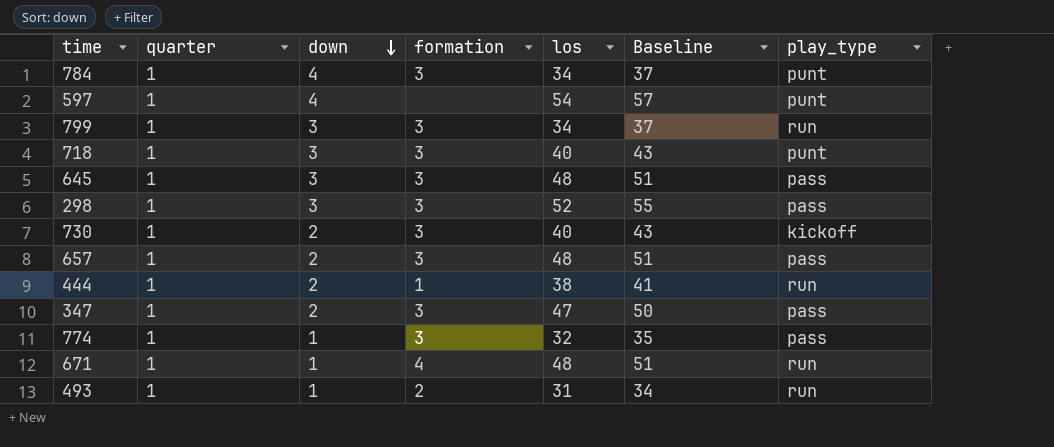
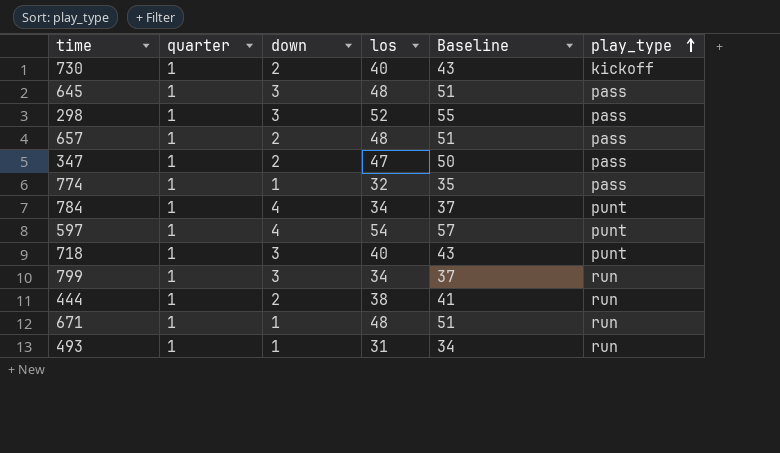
row order: down descending -> play_type ascending
column formation | position: 4 -> none

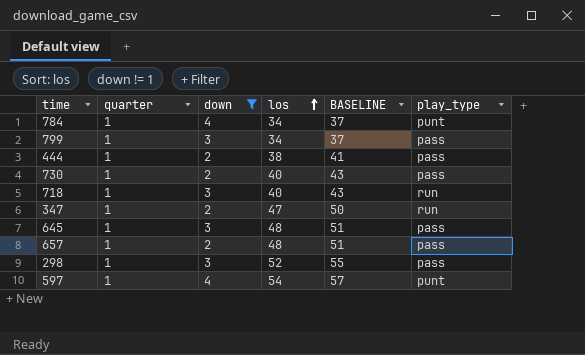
filter: none -> down != 1
row order: play_type ascending -> los ascending
column name: Baseline -> BASELINE
799 | play_type: run -> pass
444 | play_type: run -> pass
730 | play_type: kickoff -> pass
718 | play_type: punt -> run
347 | play_type: pass -> run

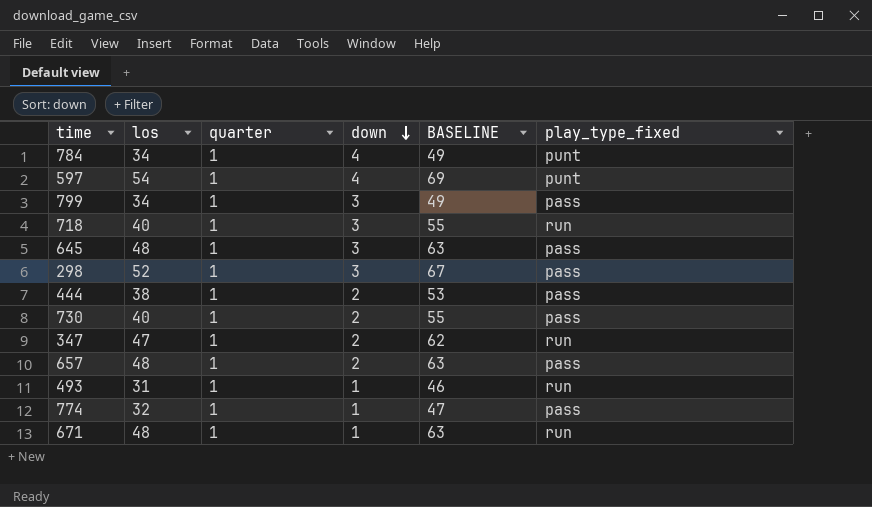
filter: down != 1 -> none
row order: los ascending -> down descending
column los | position: 4 -> 2
column BASELINE | formula: [los] + 3 -> [los] + 15
column name: play_type -> play_type_fixed

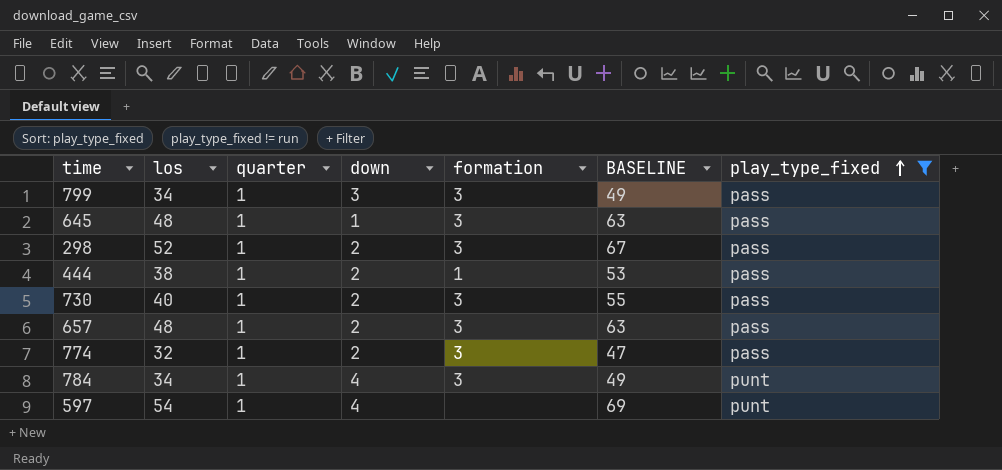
filter: none -> play_type_fixed != run
row order: down descending -> play_type_fixed ascending
column formation | position: none -> 5
645 | down: 3 -> 1
298 | down: 3 -> 2
774 | down: 1 -> 2

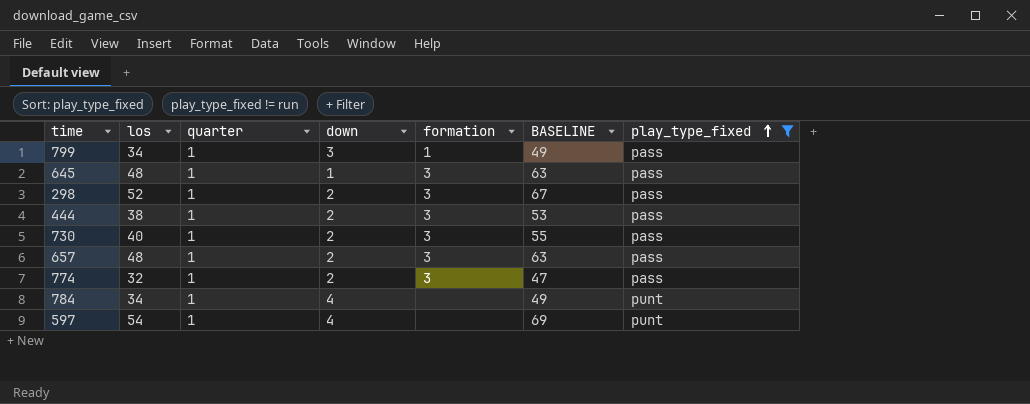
799 | formation: 3 -> 1
444 | formation: 1 -> 3
784 | formation: 3 -> none

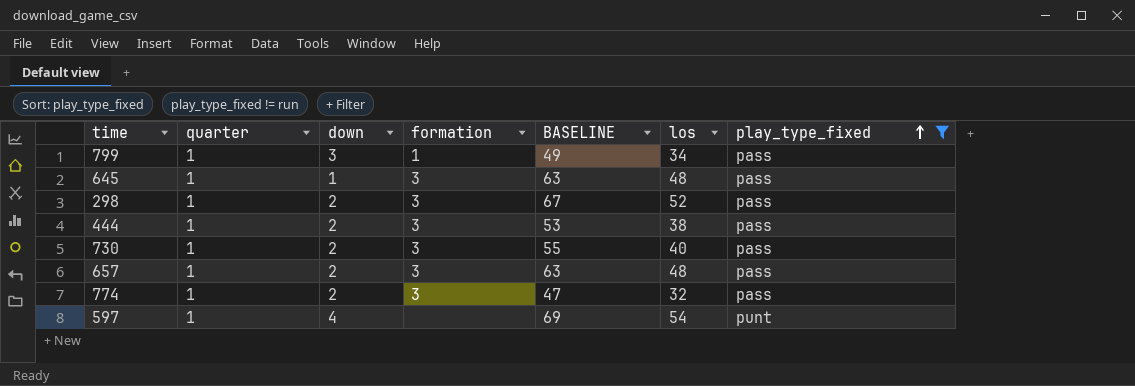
column los | position: 2 -> 6
row 784: 34 | 1 | 4 | none | 49 | punt -> none

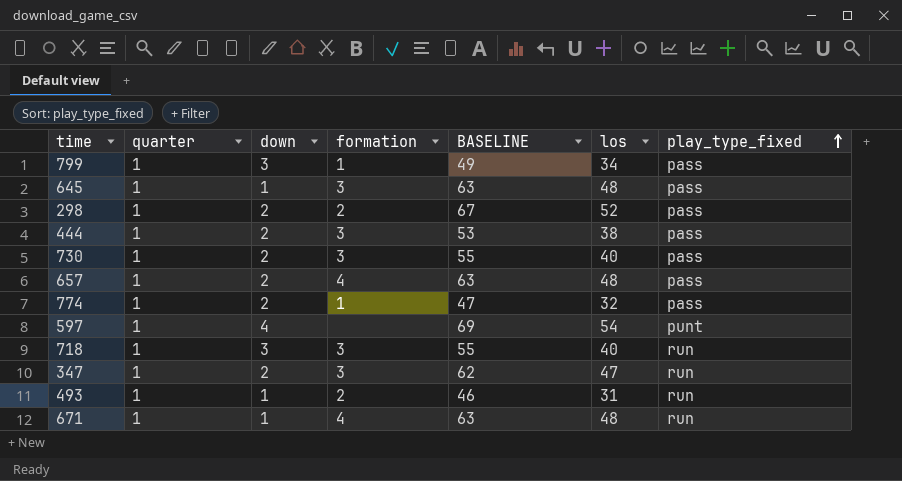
filter: play_type_fixed != run -> none
298 | formation: 3 -> 2
657 | formation: 3 -> 4
774 | formation: 3 -> 1

